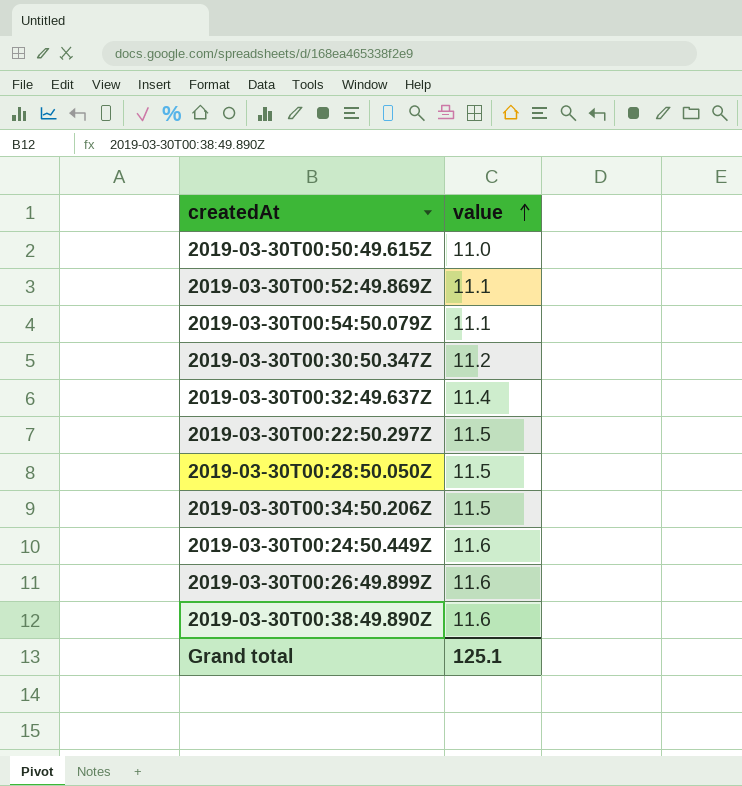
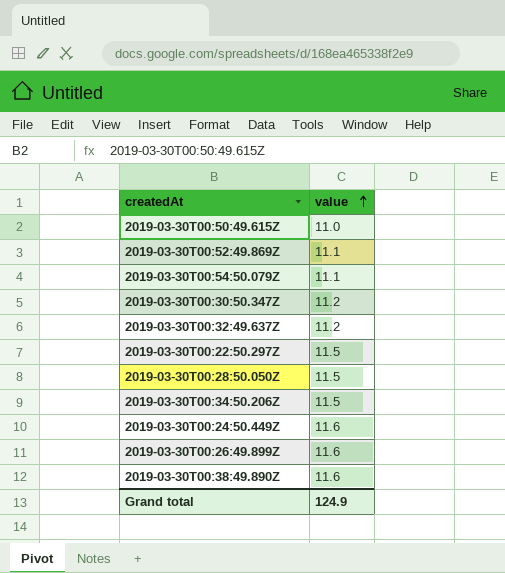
2019-03-30T00:32:49.637Z | value: 11.4 -> 11.2
Grand total | value: 125.1 -> 124.9

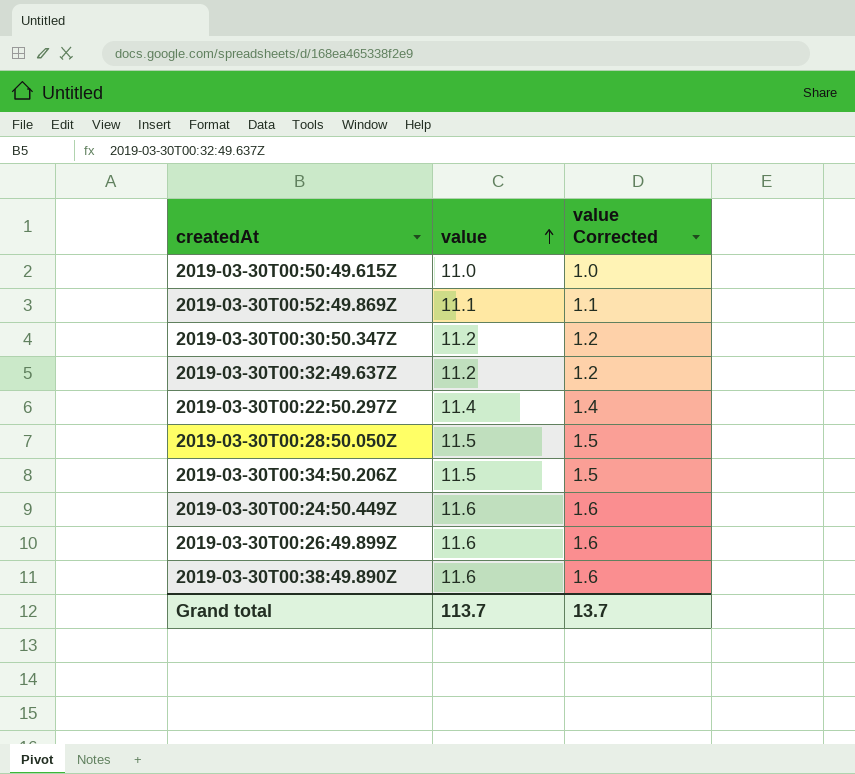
column value Corrected | formula: none -> [value] - 10
row 2019-03-30T00:54:50.079Z: 11.1 -> none
2019-03-30T00:22:50.297Z | value: 11.5 -> 11.4
Grand total | value: 124.9 -> 113.7

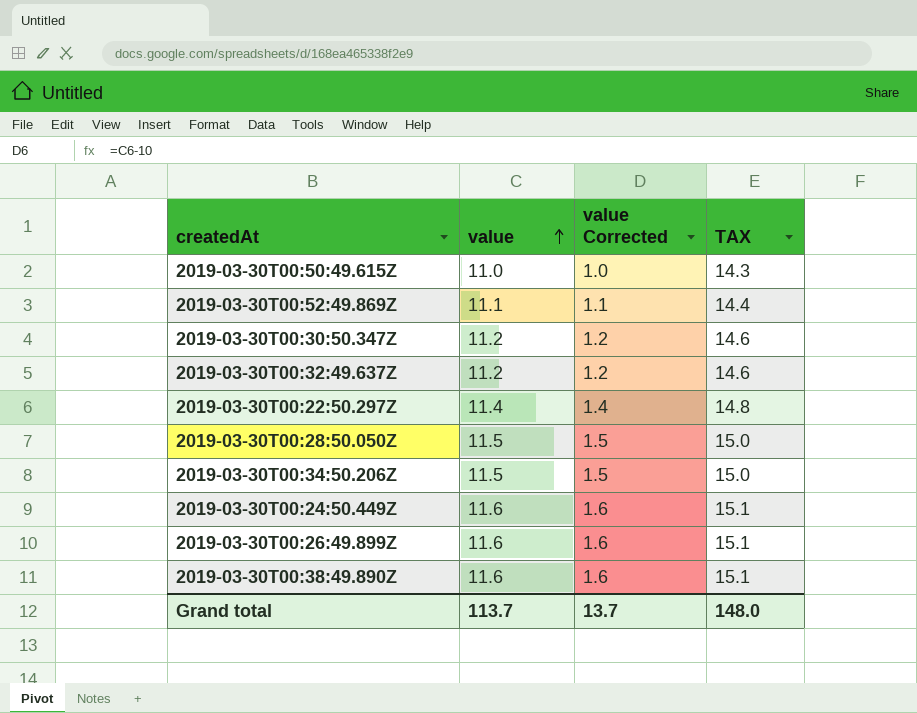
column TAX | formula: none -> [value] * 1.3

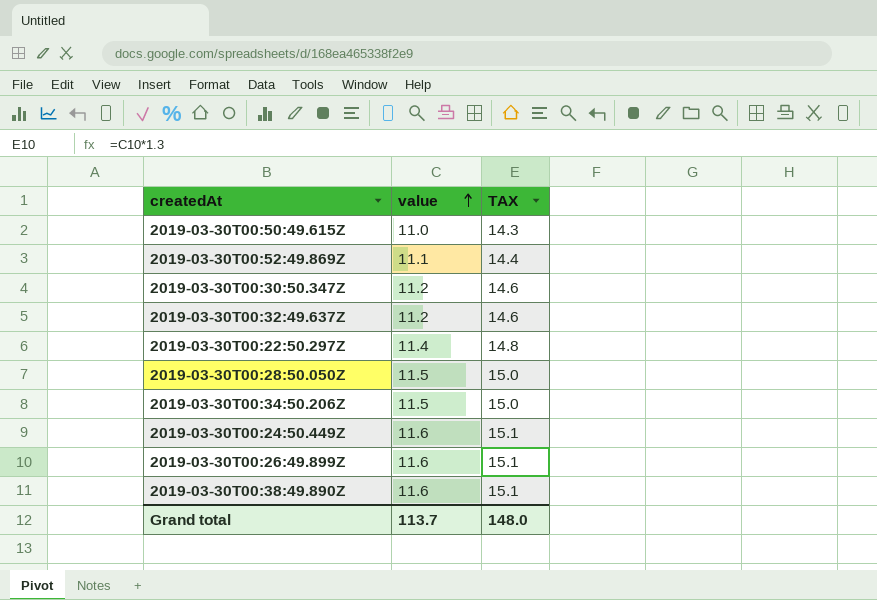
column value Corrected | formula: [value] - 10 -> none

